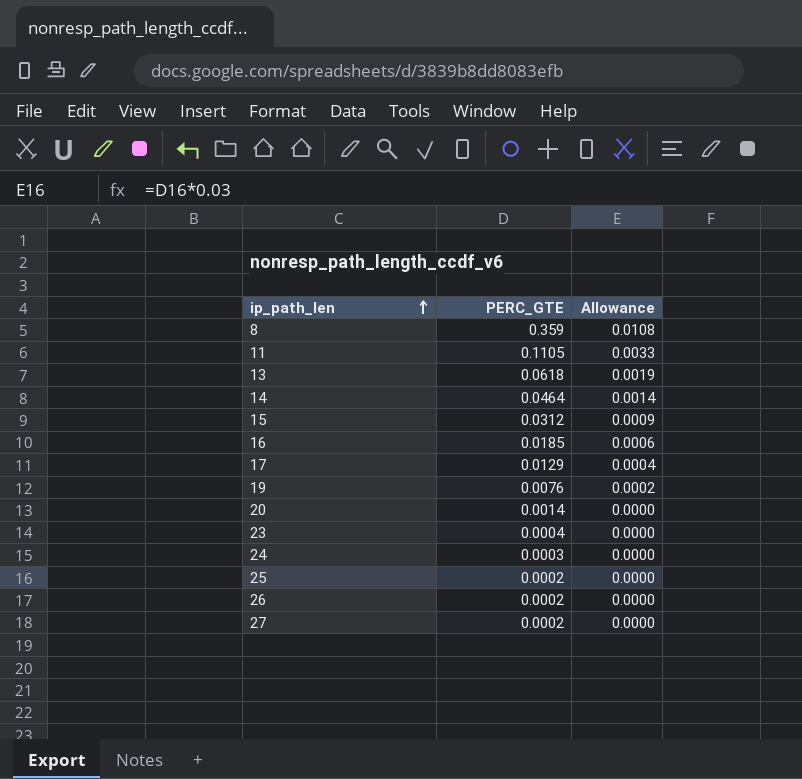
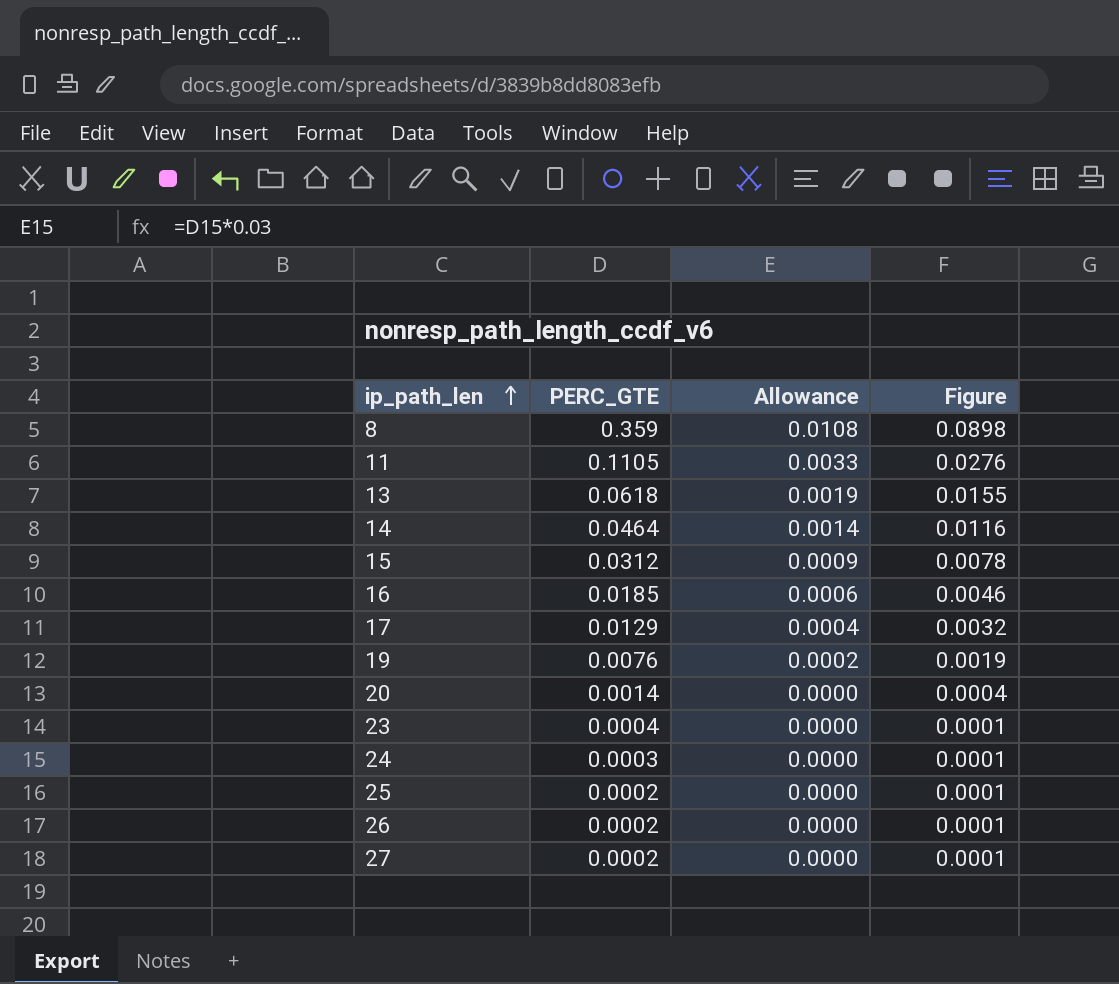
column Figure | formula: none -> [PERC_GTE] * 0.25

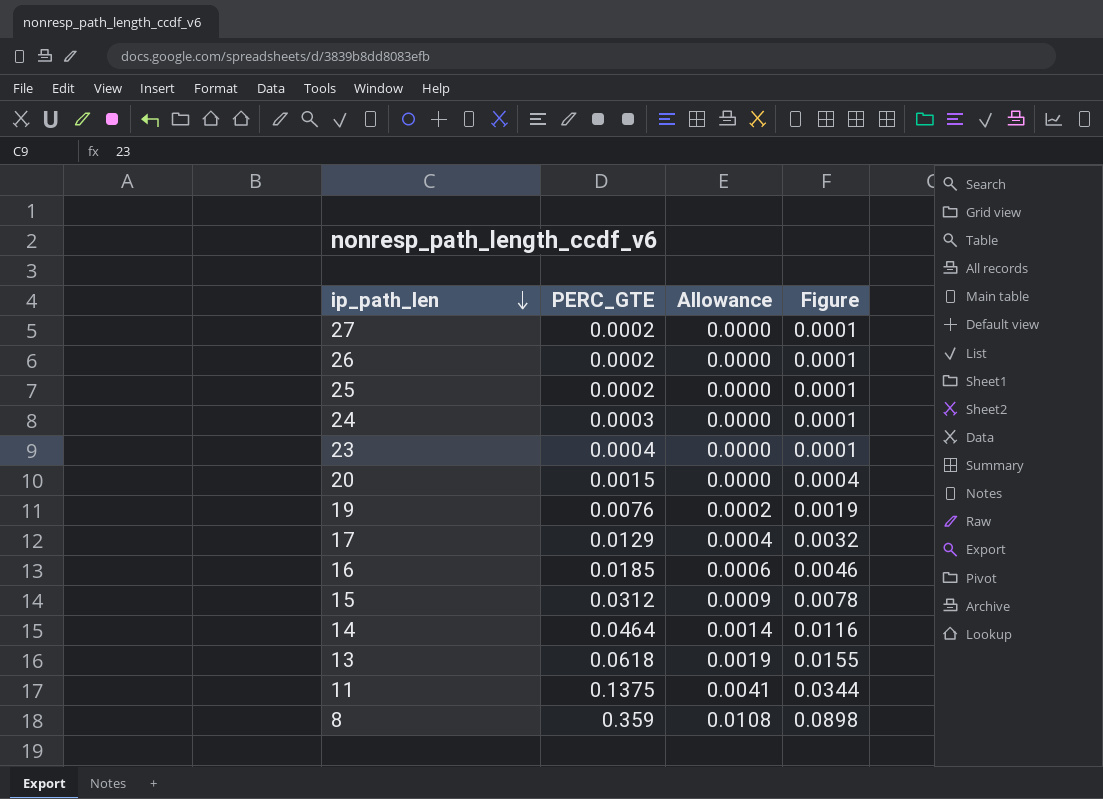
row order: ip_path_len ascending -> ip_path_len descending
20 | PERC_GTE: 0.0014 -> 0.0015
11 | PERC_GTE: 0.1105 -> 0.1375
11 | Allowance: 0.0033 -> 0.0041
11 | Figure: 0.0276 -> 0.0344

